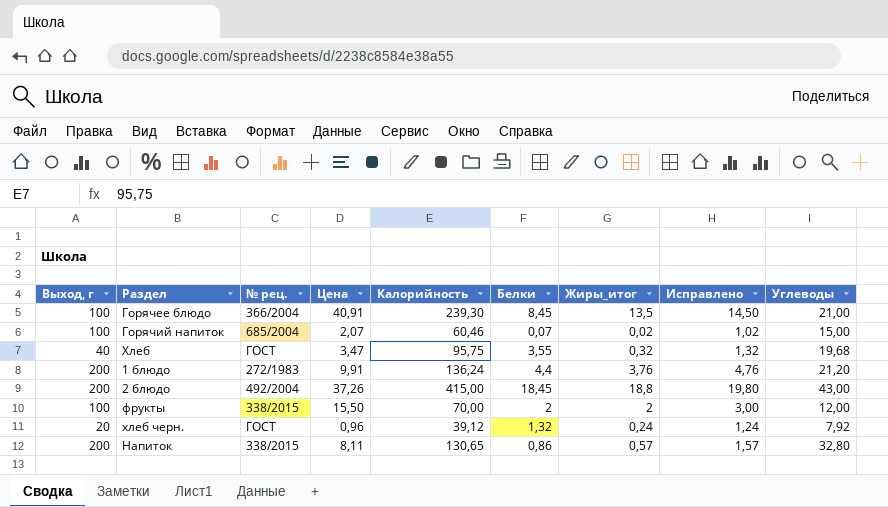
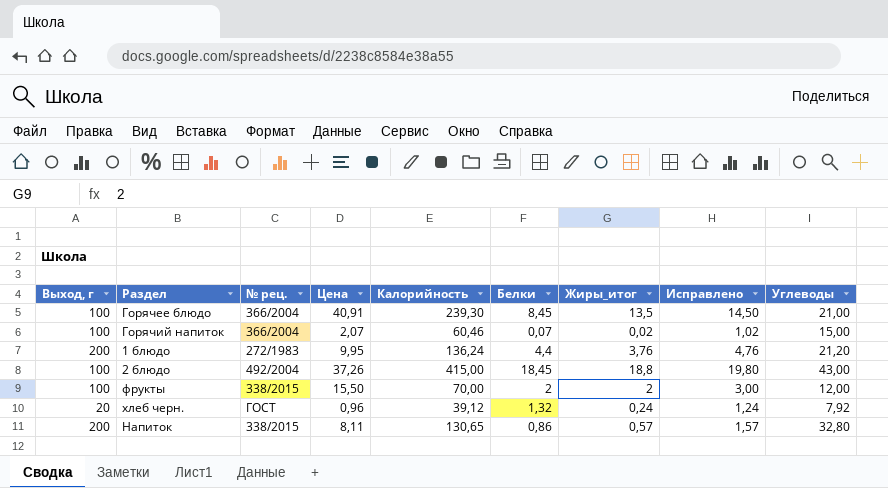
row Хлеб: 40 | ГОСТ | 3,47 | 95,75 | 3,55 | 0,32 | 1,32 | 19,68 -> none
Горячий напиток | № рец.: 685/2004 -> 366/2004
1 блюдо | Цена: 9,91 -> 9,95
2 блюдо | Выход, г: 200 -> 100

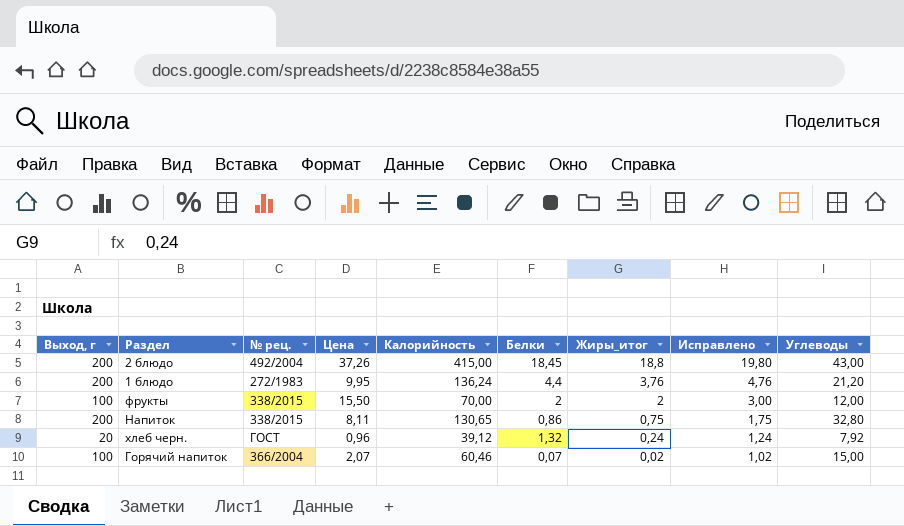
row order: none -> Жиры_итог descending
row Горячее блюдо: 100 | 366/2004 | 40,91 | 239,30 | 8,45 | 13,5 | 14,50 | 21,00 -> none
2 блюдо | Выход, г: 100 -> 200
Напиток | Жиры_итог: 0,57 -> 0,75
Напиток | Исправлено: 1,57 -> 1,75

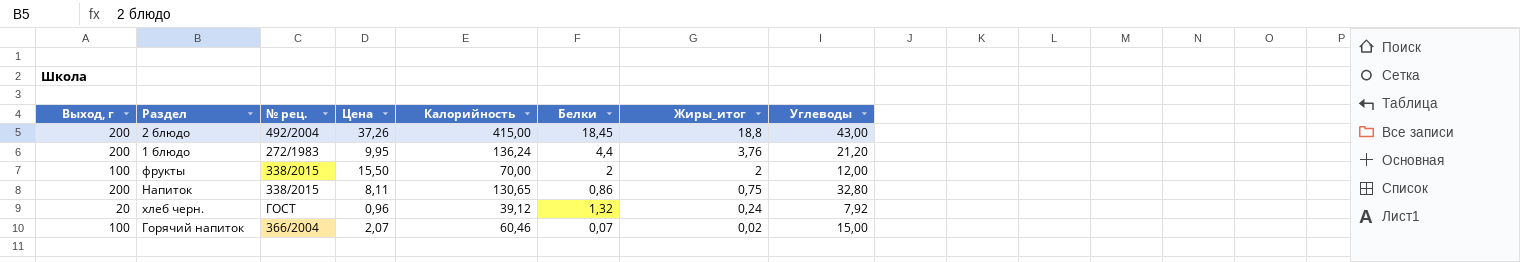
column Исправлено | formula: [Жиры_итог] + 1 -> none

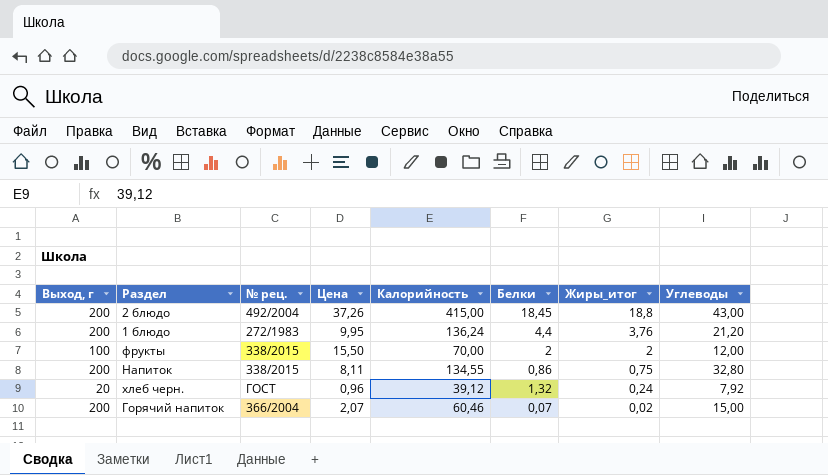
Напиток | Калорийность: 130,65 -> 134,55
Горячий напиток | Выход, г: 100 -> 200

